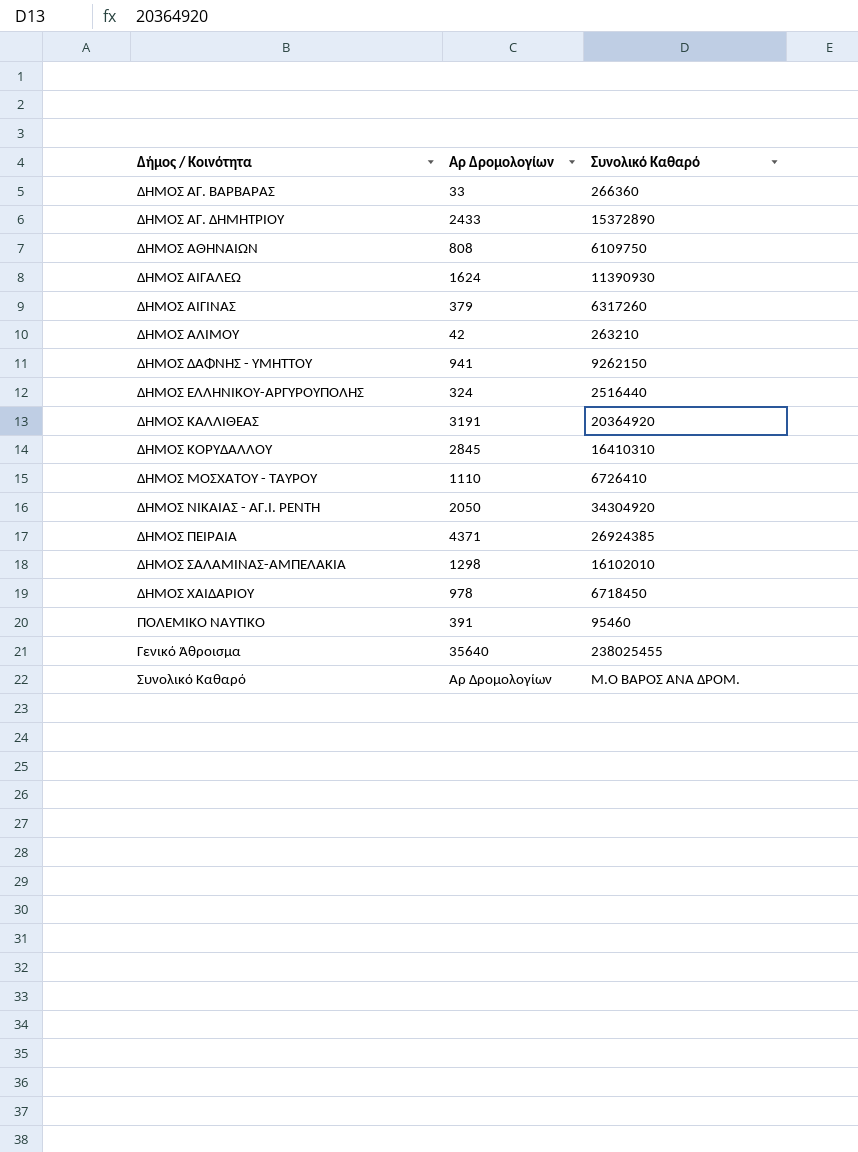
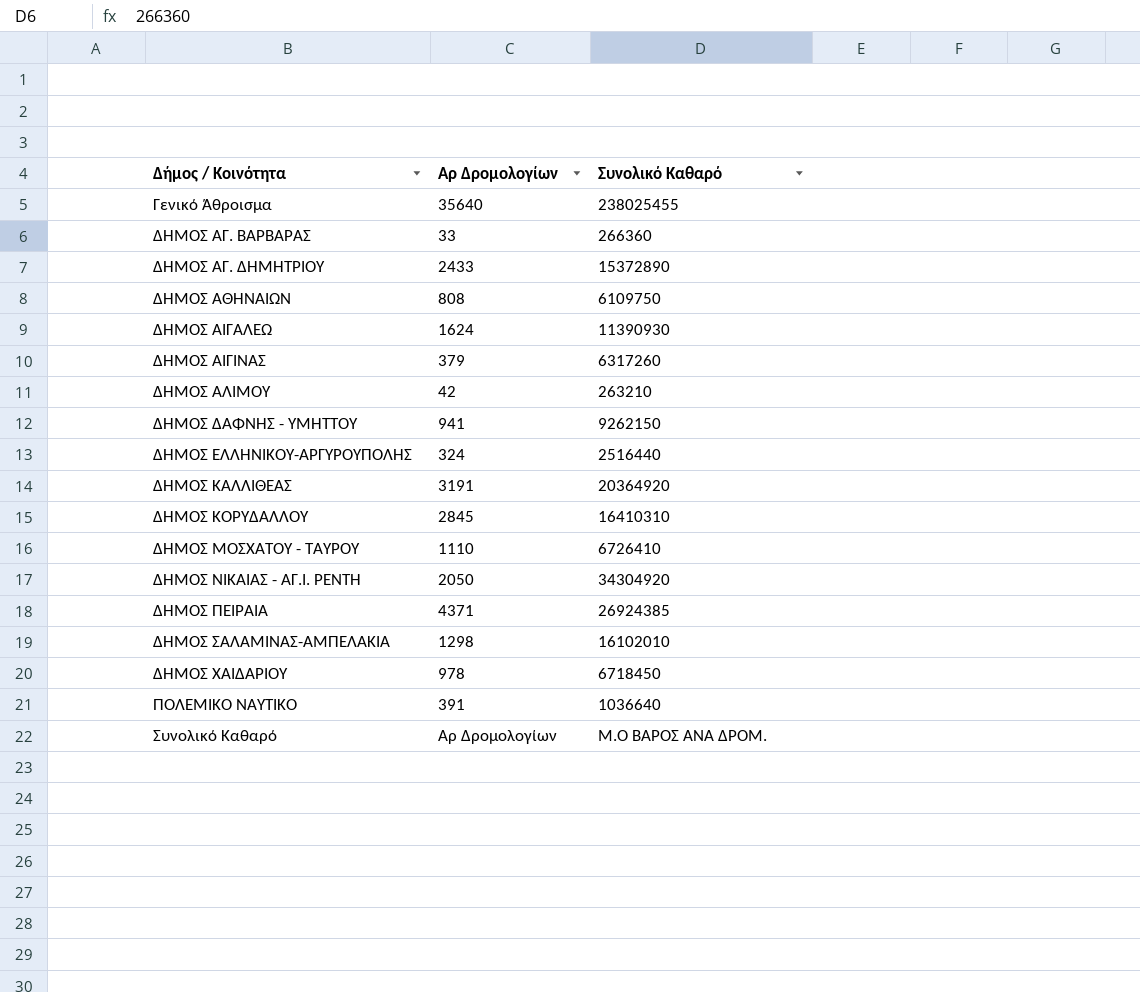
row order: none -> Δήμος / Κοινότητα ascending
ΠΟΛΕΜΙΚΟ ΝΑΥΤΙΚΟ | Συνολικό Καθαρό: 95460 -> 1036640

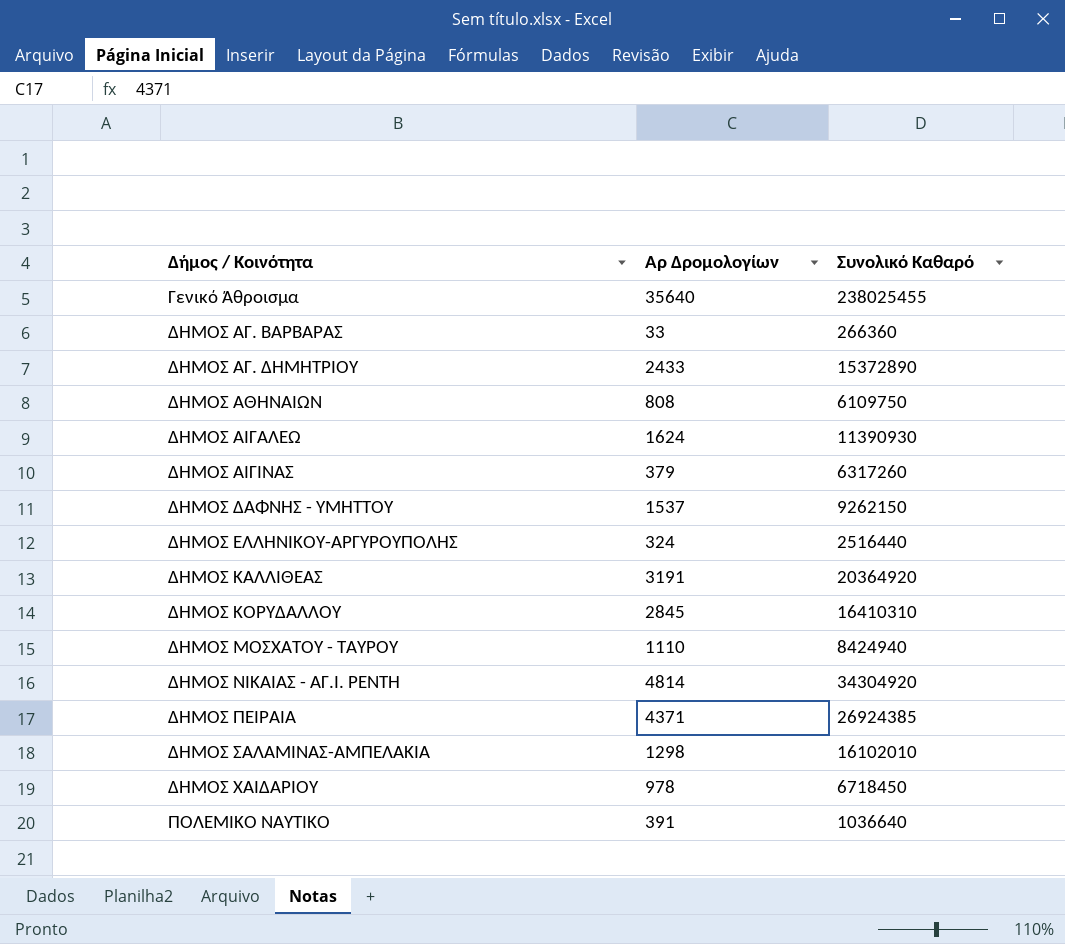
row ΔΗΜΟΣ ΑΛΙΜΟΥ: 42 | 263210 -> none
row Συνολικό Καθαρό: Αρ Δρομολογίων | Μ.Ο ΒΑΡΟΣ ΑΝΑ ΔΡΟΜ. -> none
ΔΗΜΟΣ ΔΑΦΝΗΣ - ΥΜΗΤΤΟΥ | Αρ Δρομολογίων: 941 -> 1537
ΔΗΜΟΣ ΜΟΣΧΑΤΟΥ - ΤΑΥΡΟΥ | Συνολικό Καθαρό: 6726410 -> 8424940
ΔΗΜΟΣ ΝΙΚΑΙΑΣ - ΑΓ.Ι. ΡΕΝΤΗ | Αρ Δρομολογίων: 2050 -> 4814

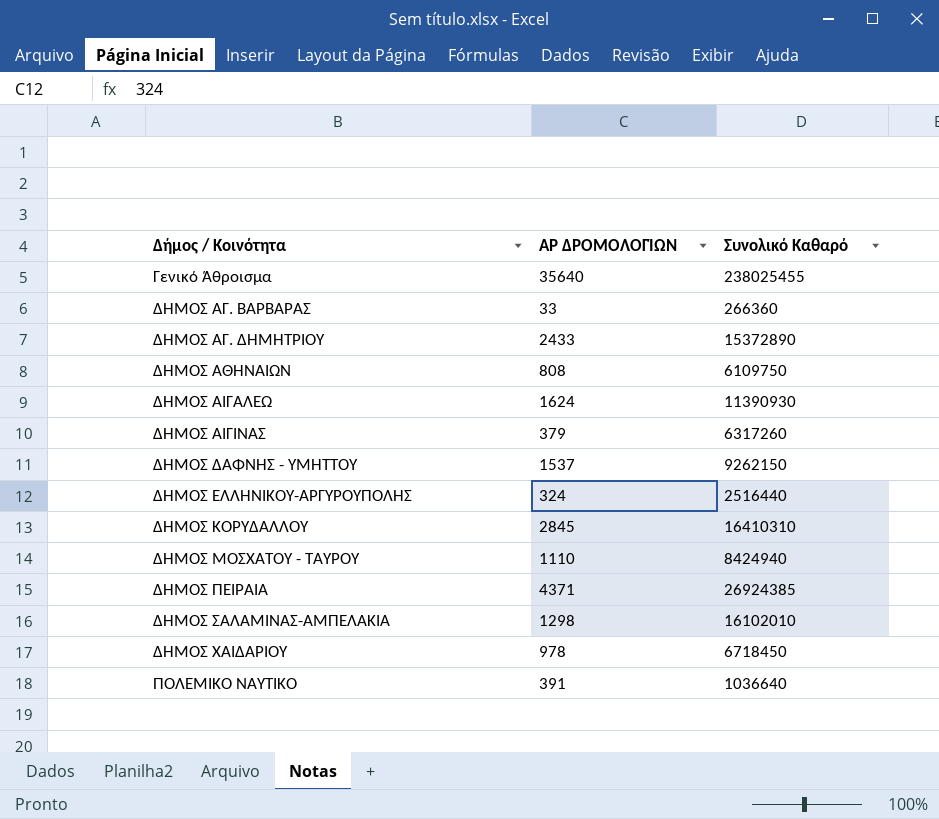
column name: Αρ Δρομολογίων -> ΑΡ ΔΡΟΜΟΛΟΓΊΩΝ
row ΔΗΜΟΣ ΚΑΛΛΙΘΕΑΣ: 3191 | 20364920 -> none
row ΔΗΜΟΣ ΝΙΚΑΙΑΣ - ΑΓ.Ι. ΡΕΝΤΗ: 4814 | 34304920 -> none

